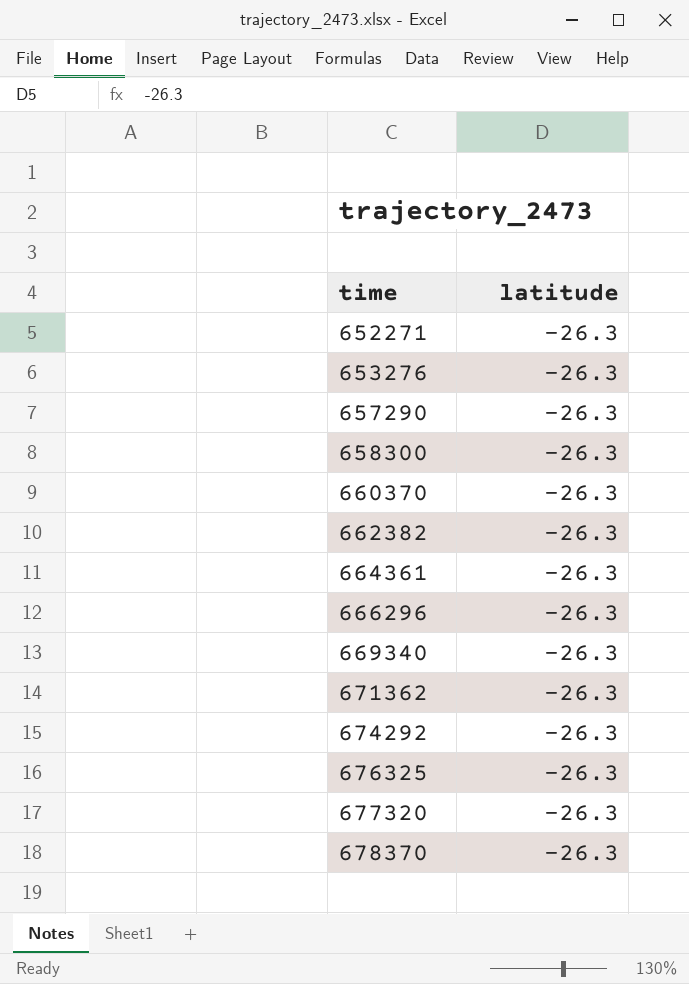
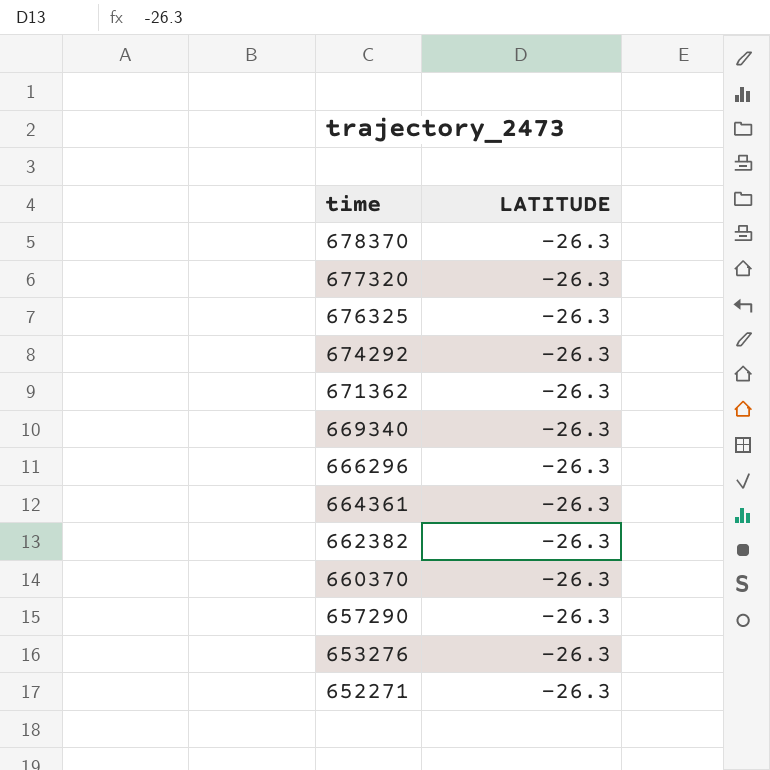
row order: time ascending -> time descending
column name: latitude -> LATITUDE
row 658300: -26.3 -> none

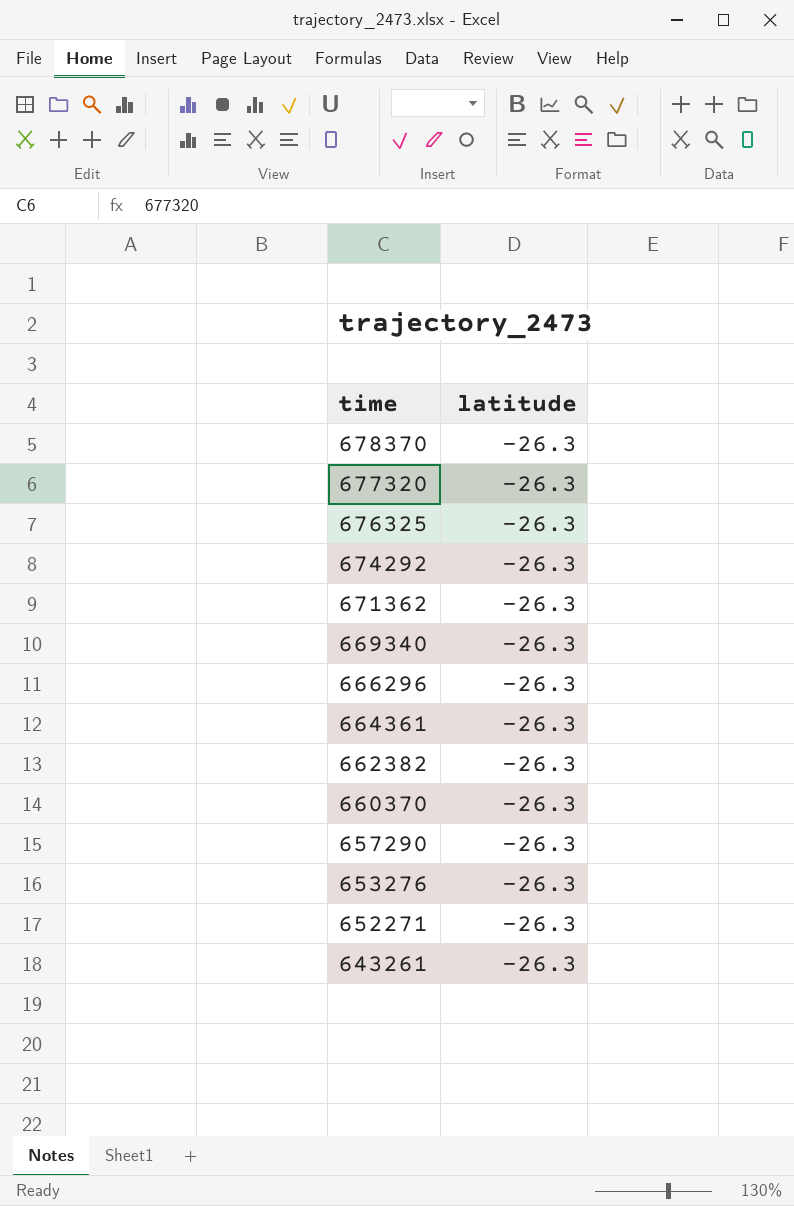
column name: LATITUDE -> latitude
row 643261: none -> -26.3

